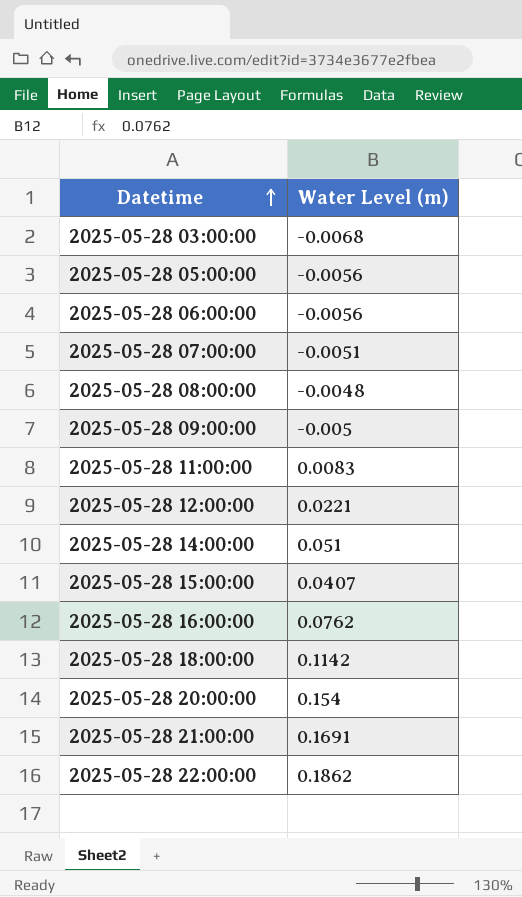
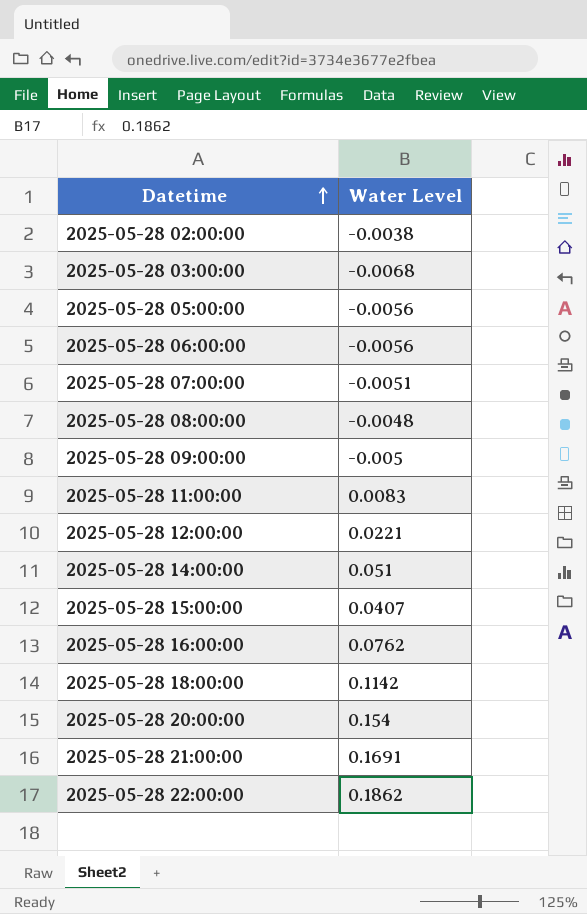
column name: Water Level (m) -> Water Level
row 2025-05-28 02:00:00: none -> -0.0038

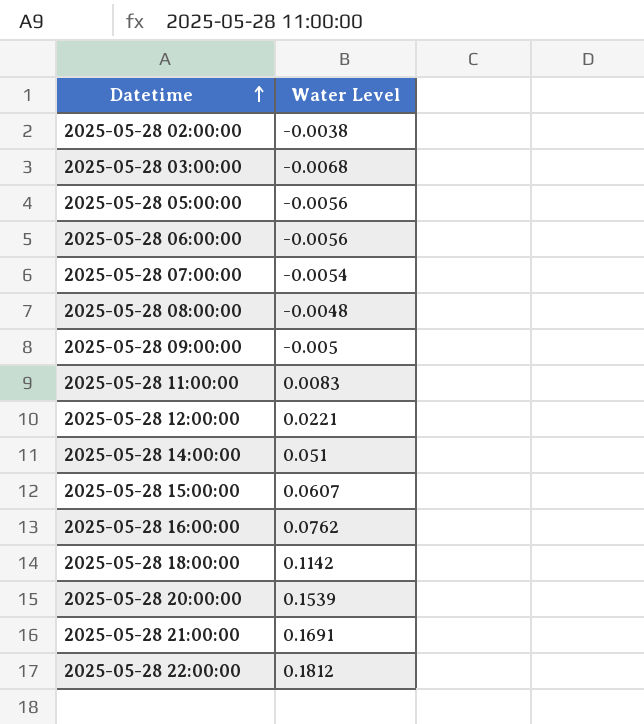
2025-05-28 07:00:00 | Water Level: -0.0051 -> -0.0054
2025-05-28 15:00:00 | Water Level: 0.0407 -> 0.0607
2025-05-28 20:00:00 | Water Level: 0.154 -> 0.1539
2025-05-28 22:00:00 | Water Level: 0.1862 -> 0.1812

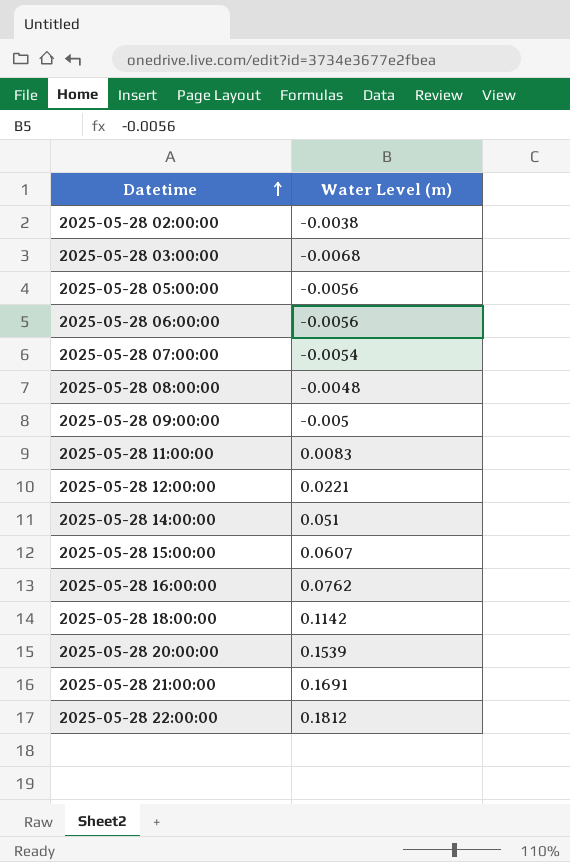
column name: Water Level -> Water Level (m)

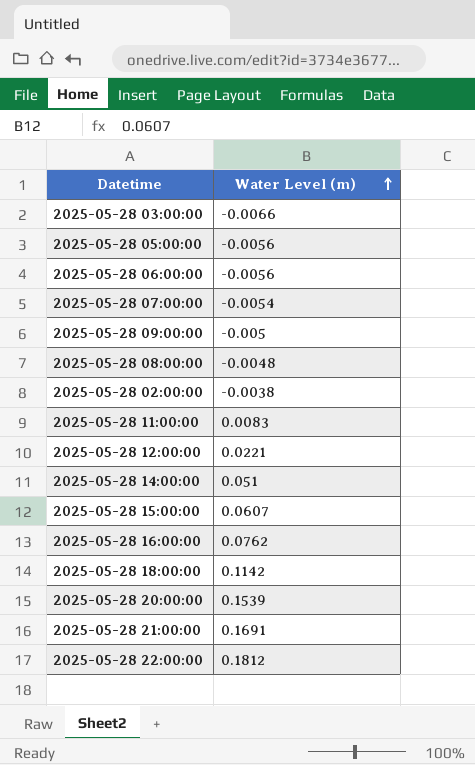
row order: Datetime ascending -> Water Level (m) ascending
2025-05-28 03:00:00 | Water Level (m): -0.0068 -> -0.0066

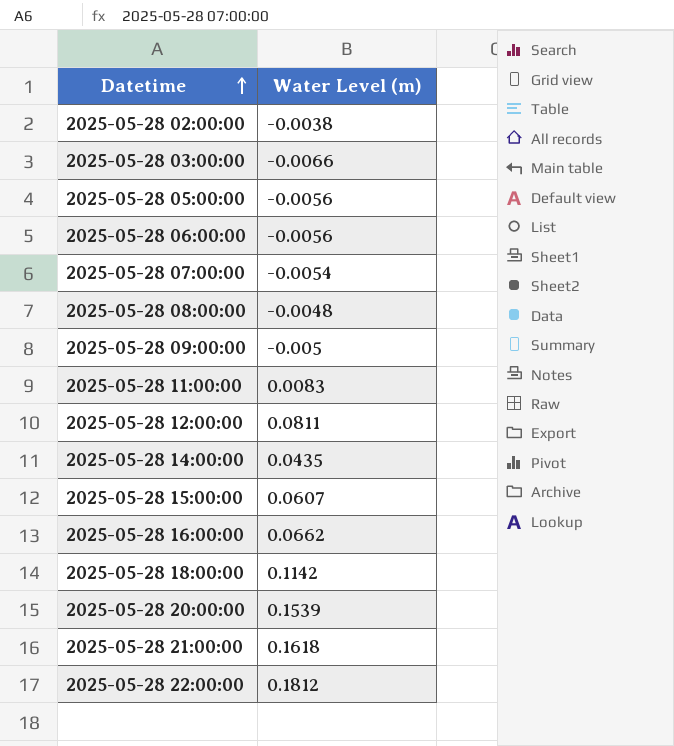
row order: Water Level (m) ascending -> Datetime ascending
2025-05-28 12:00:00 | Water Level (m): 0.0221 -> 0.0811
2025-05-28 14:00:00 | Water Level (m): 0.051 -> 0.0435
2025-05-28 16:00:00 | Water Level (m): 0.0762 -> 0.0662
2025-05-28 21:00:00 | Water Level (m): 0.1691 -> 0.1618

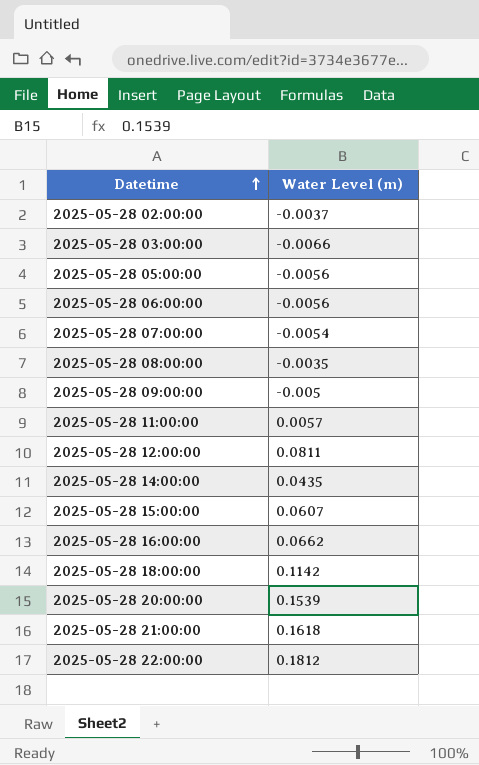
2025-05-28 02:00:00 | Water Level (m): -0.0038 -> -0.0037
2025-05-28 08:00:00 | Water Level (m): -0.0048 -> -0.0035
2025-05-28 11:00:00 | Water Level (m): 0.0083 -> 0.0057

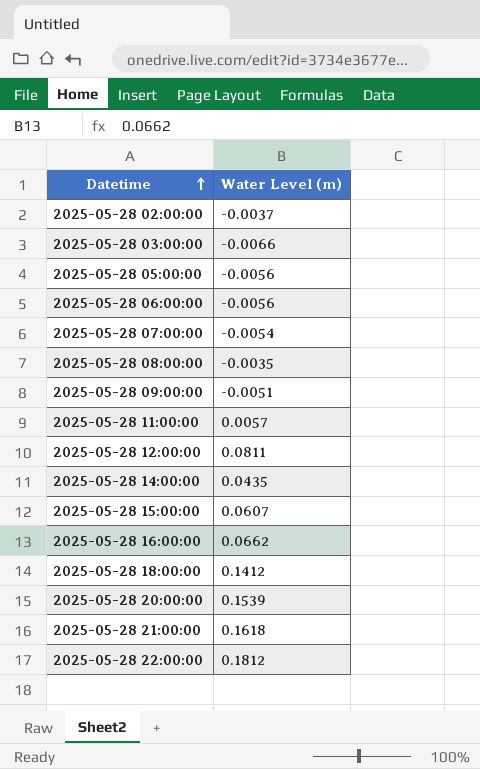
2025-05-28 09:00:00 | Water Level (m): -0.005 -> -0.0051
2025-05-28 18:00:00 | Water Level (m): 0.1142 -> 0.1412

